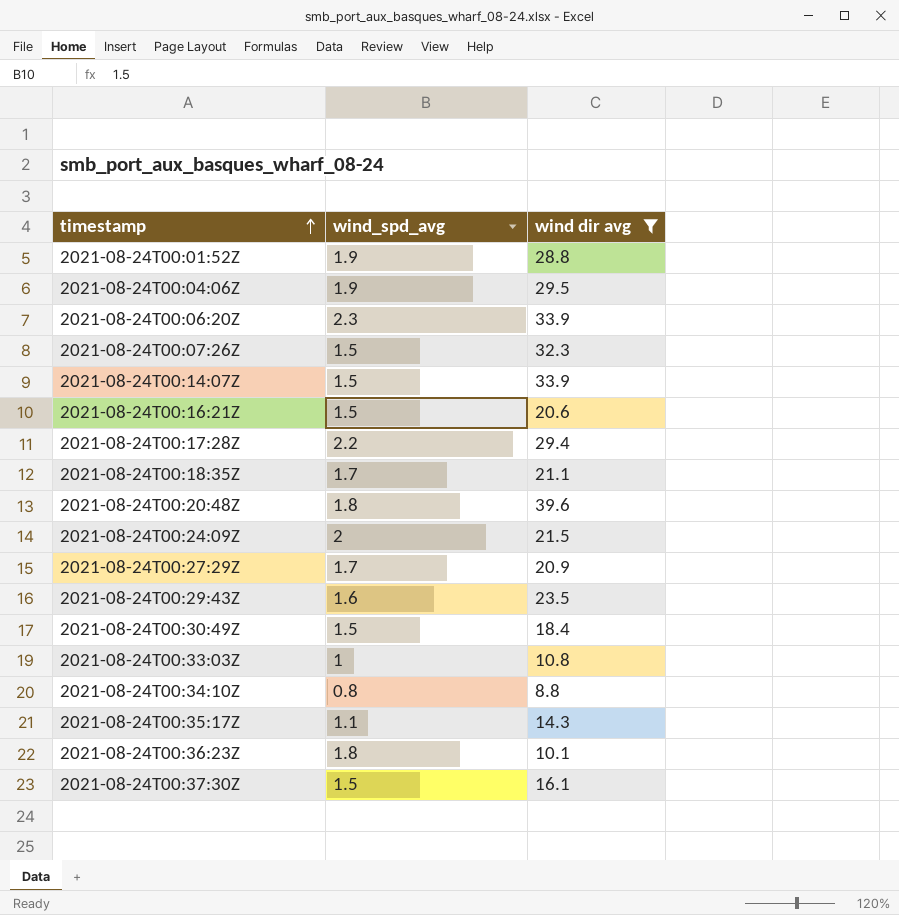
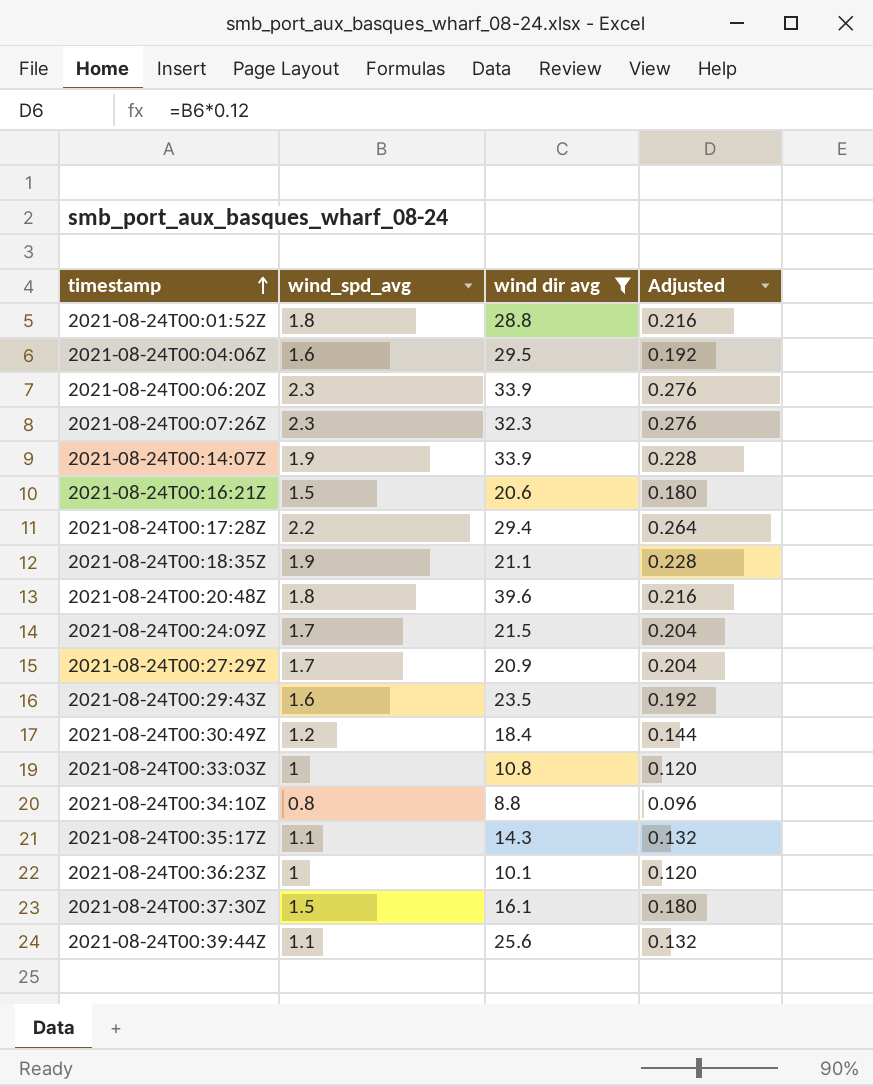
column Adjusted | formula: none -> [wind_spd_avg] * 0.12
2021-08-24T00:01:52Z | wind_spd_avg: 1.9 -> 1.8
2021-08-24T00:04:06Z | wind_spd_avg: 1.9 -> 1.6
2021-08-24T00:07:26Z | wind_spd_avg: 1.5 -> 2.3
2021-08-24T00:14:07Z | wind_spd_avg: 1.5 -> 1.9
2021-08-24T00:18:35Z | wind_spd_avg: 1.7 -> 1.9
2021-08-24T00:24:09Z | wind_spd_avg: 2 -> 1.7
2021-08-24T00:30:49Z | wind_spd_avg: 1.5 -> 1.2
2021-08-24T00:36:23Z | wind_spd_avg: 1.8 -> 1
row 2021-08-24T00:39:44Z: none -> 1.1 | 25.6 | 0.132

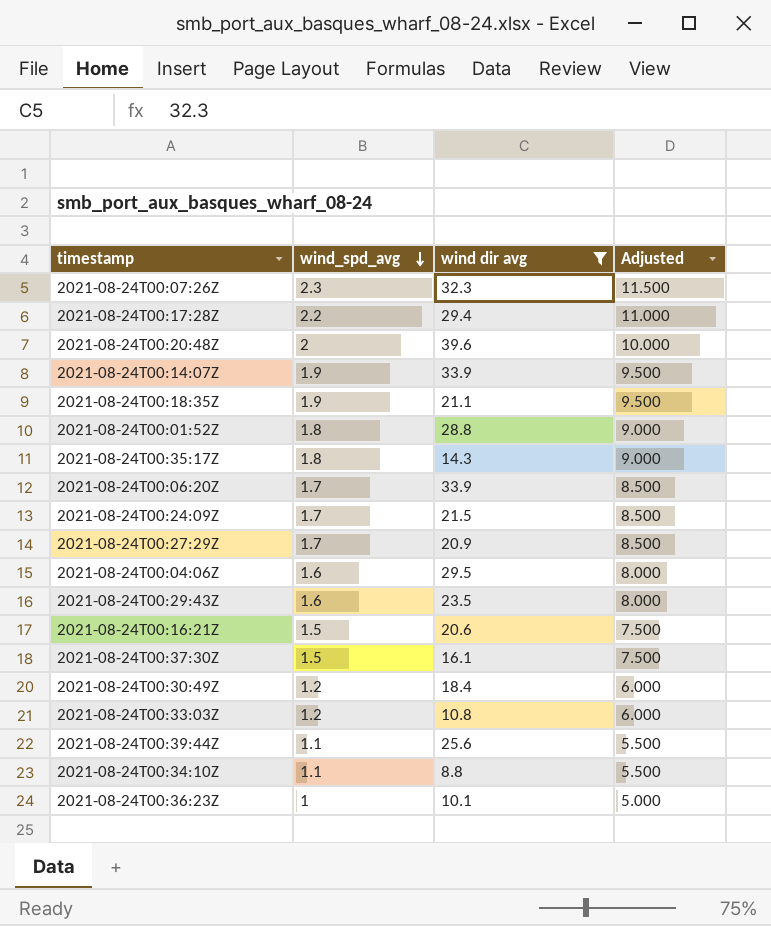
row order: timestamp ascending -> wind_spd_avg descending
column Adjusted | formula: [wind_spd_avg] * 0.12 -> [wind_spd_avg] * 5
2021-08-24T00:20:48Z | wind_spd_avg: 1.8 -> 2
2021-08-24T00:35:17Z | wind_spd_avg: 1.1 -> 1.8
2021-08-24T00:06:20Z | wind_spd_avg: 2.3 -> 1.7
2021-08-24T00:33:03Z | wind_spd_avg: 1 -> 1.2
2021-08-24T00:34:10Z | wind_spd_avg: 0.8 -> 1.1

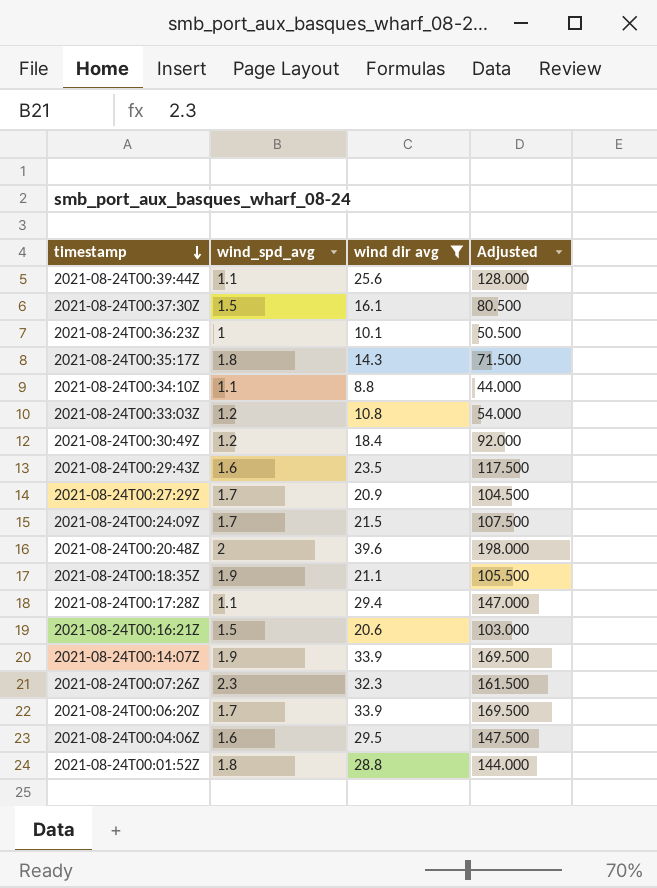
row order: wind_spd_avg descending -> timestamp descending
column Adjusted | formula: [wind_spd_avg] * 5 -> [wind dir avg] * 5
2021-08-24T00:17:28Z | wind_spd_avg: 2.2 -> 1.1

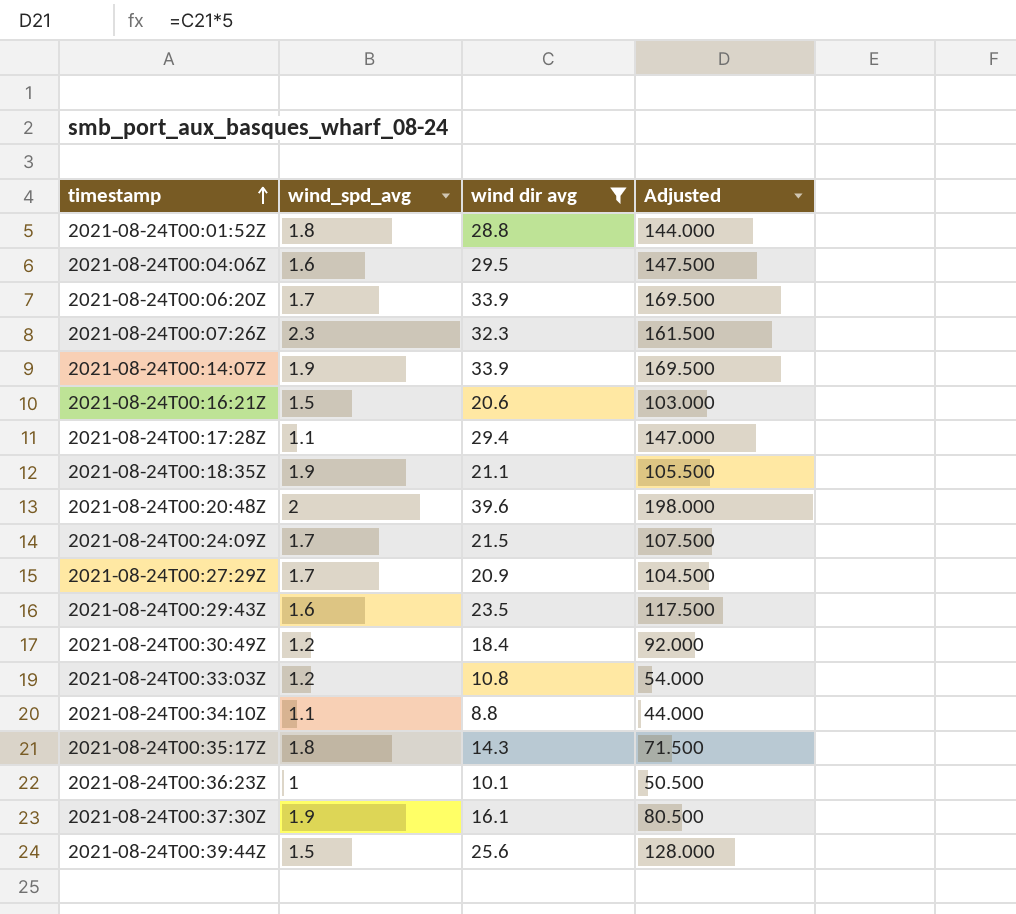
row order: timestamp descending -> timestamp ascending
2021-08-24T00:37:30Z | wind_spd_avg: 1.5 -> 1.9
2021-08-24T00:39:44Z | wind_spd_avg: 1.1 -> 1.5

